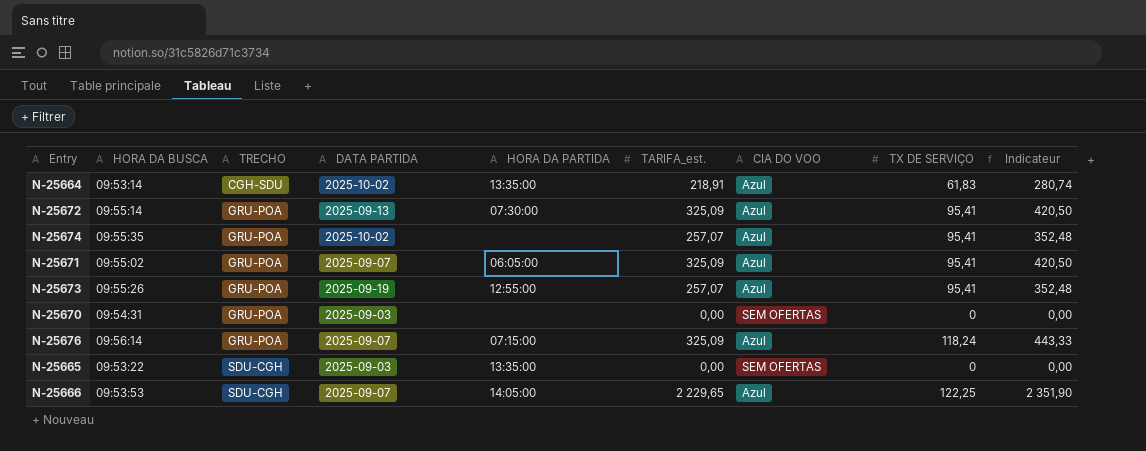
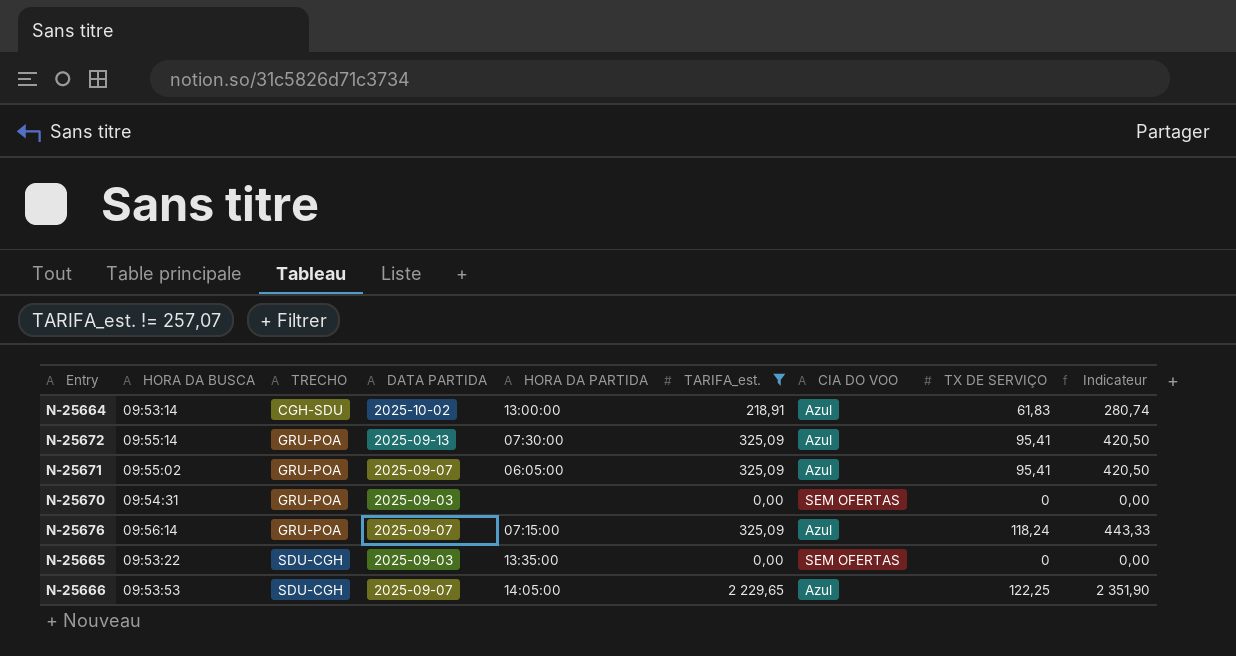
filter: none -> TARIFA_est. != 257,07
N-25664 | HORA DA PARTIDA: 13:35:00 -> 13:00:00

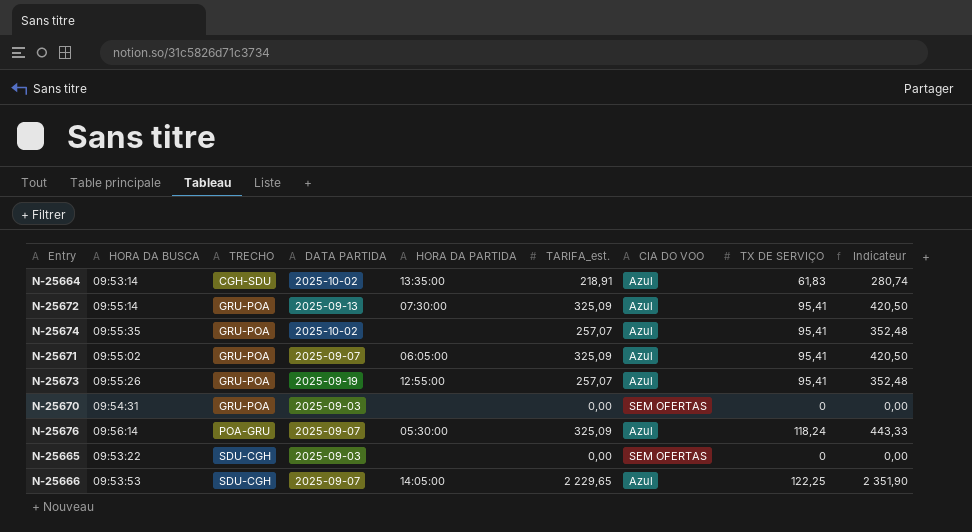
filter: TARIFA_est. != 257,07 -> none
N-25664 | HORA DA PARTIDA: 13:00:00 -> 13:35:00
N-25676 | TRECHO: GRU-POA -> POA-GRU
N-25676 | HORA DA PARTIDA: 07:15:00 -> 05:30:00
N-25665 | HORA DA PARTIDA: 13:35:00 -> none

